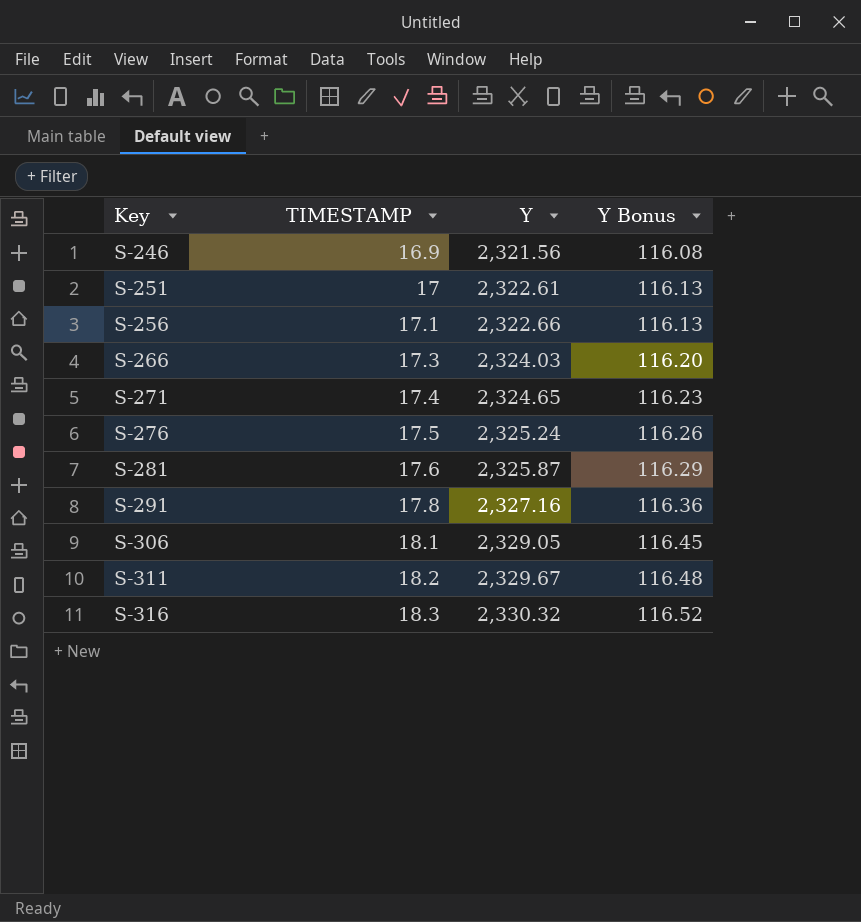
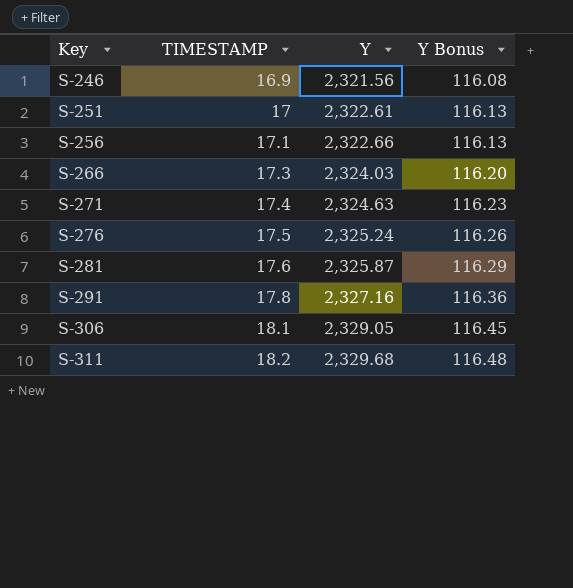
row S-316: 18.3 | 2,330.32 | 116.52 -> none
S-271 | Y: 2,324.65 -> 2,324.63
S-311 | Y: 2,329.67 -> 2,329.68

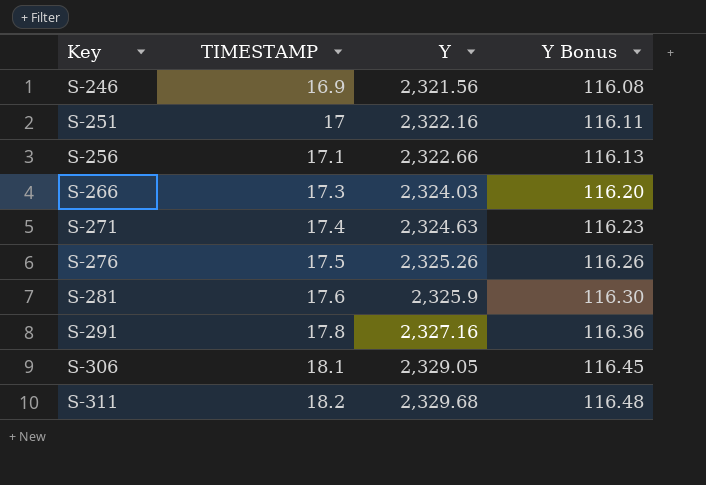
S-251 | Y: 2,322.61 -> 2,322.16
S-251 | Y Bonus: 116.13 -> 116.11
S-276 | Y: 2,325.24 -> 2,325.26
S-281 | Y: 2,325.87 -> 2,325.9
S-281 | Y Bonus: 116.29 -> 116.30

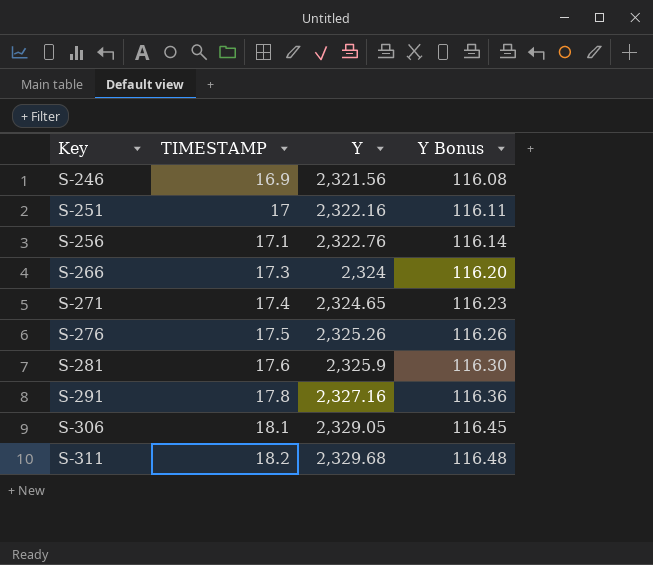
S-256 | Y: 2,322.66 -> 2,322.76
S-256 | Y Bonus: 116.13 -> 116.14
S-266 | Y: 2,324.03 -> 2,324
S-271 | Y: 2,324.63 -> 2,324.65

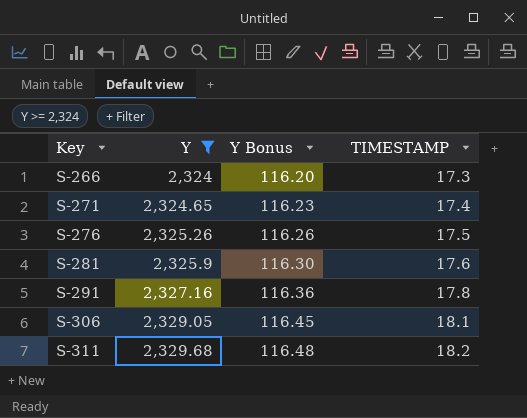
filter: none -> Y >= 2,324
column TIMESTAMP | position: 2 -> 4

